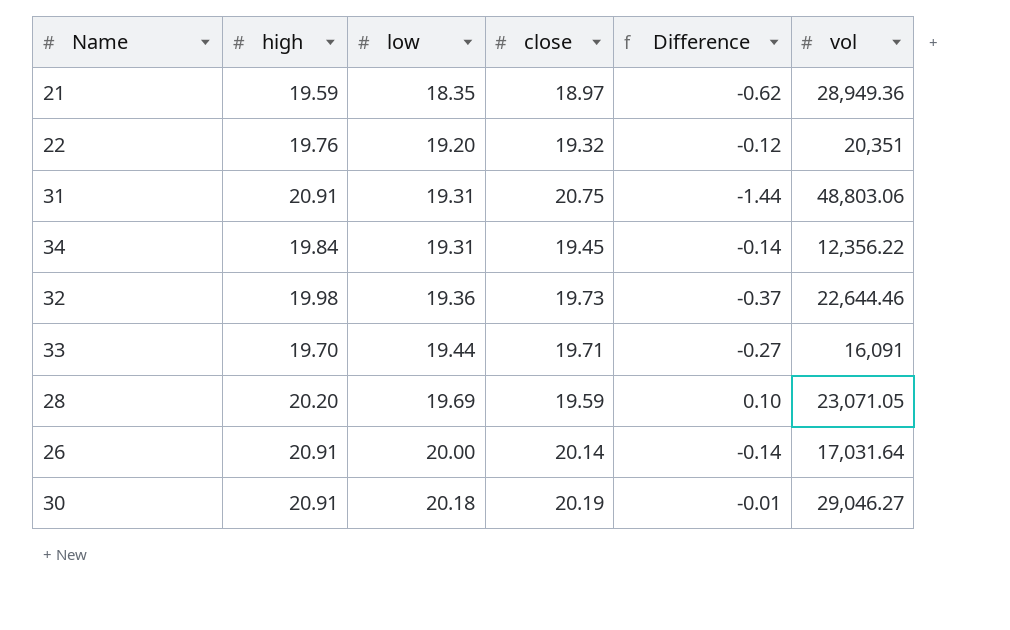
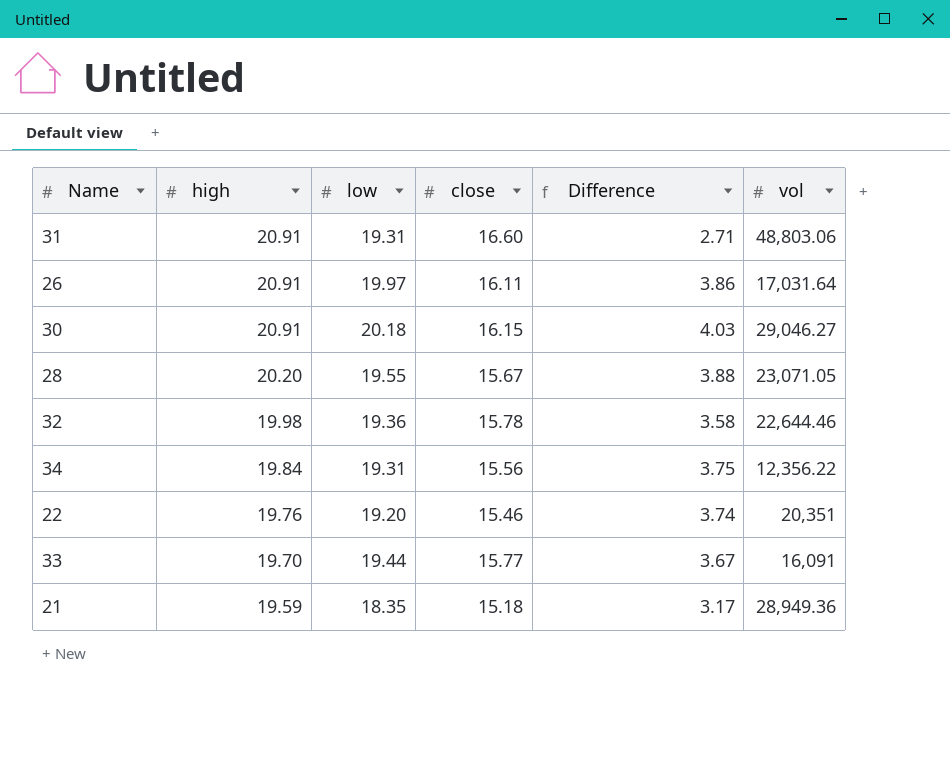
row order: low ascending -> high descending
31 | close: 20.75 -> 16.60
31 | Difference: -1.44 -> 2.71
26 | low: 20.00 -> 19.97
26 | close: 20.14 -> 16.11
26 | Difference: -0.14 -> 3.86
30 | close: 20.19 -> 16.15
30 | Difference: -0.01 -> 4.03
28 | low: 19.69 -> 19.55
28 | close: 19.59 -> 15.67
28 | Difference: 0.10 -> 3.88
32 | close: 19.73 -> 15.78
32 | Difference: -0.37 -> 3.58
34 | close: 19.45 -> 15.56
34 | Difference: -0.14 -> 3.75
22 | close: 19.32 -> 15.46
22 | Difference: -0.12 -> 3.74
33 | close: 19.71 -> 15.77
33 | Difference: -0.27 -> 3.67
21 | close: 18.97 -> 15.18
21 | Difference: -0.62 -> 3.17

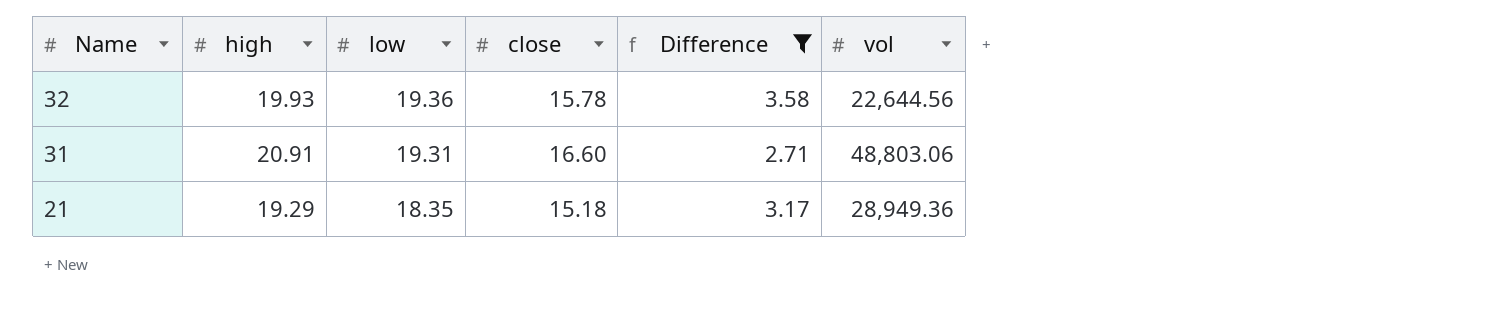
filter: none -> Difference <= 3.58
row order: high descending -> Name descending
32 | high: 19.98 -> 19.93
32 | vol: 22,644.46 -> 22,644.56
21 | high: 19.59 -> 19.29

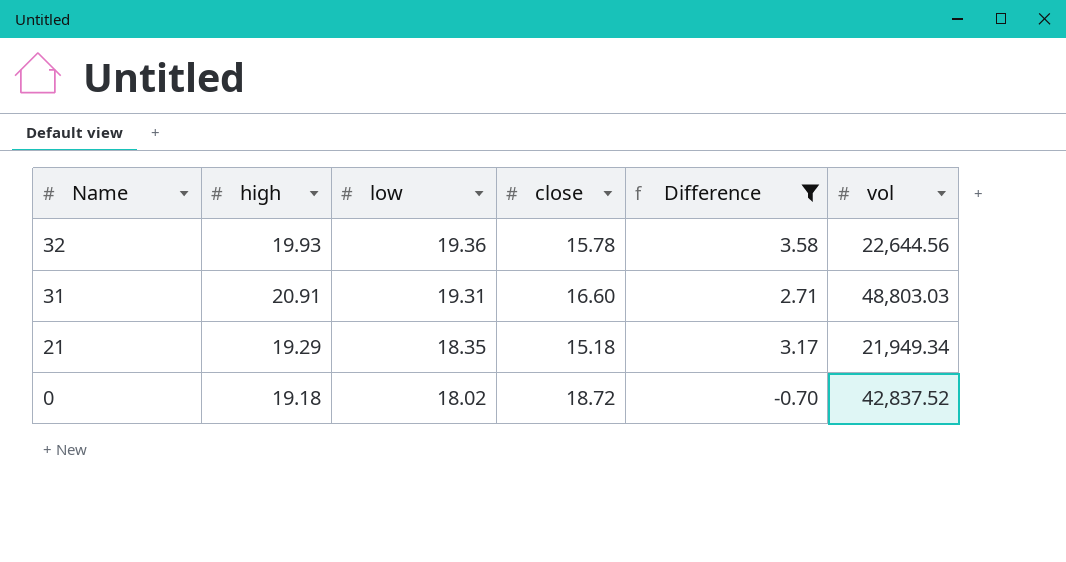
31 | vol: 48,803.06 -> 48,803.03
21 | vol: 28,949.36 -> 21,949.34
row 0: none -> 19.18 | 18.02 | 18.72 | -0.70 | 42,837.52

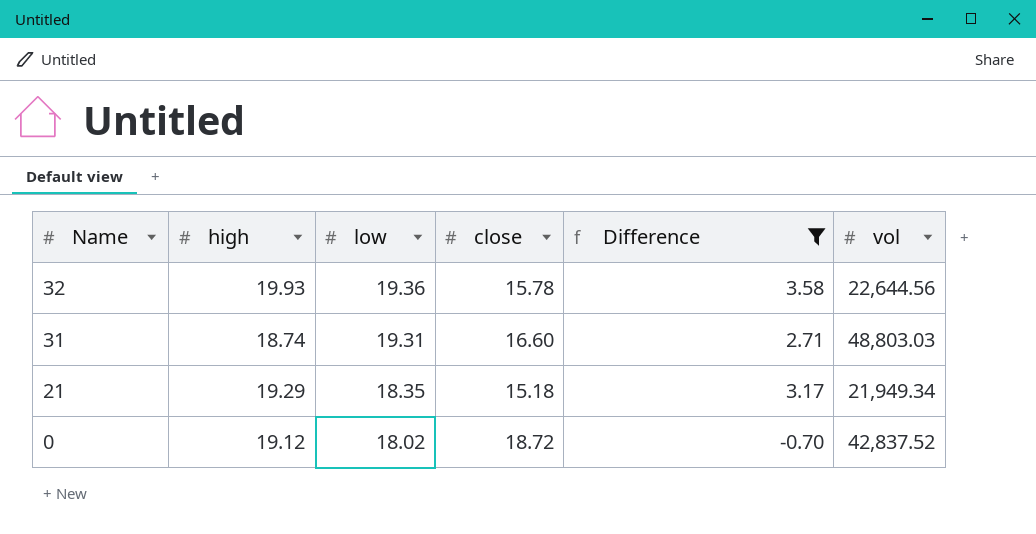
31 | high: 20.91 -> 18.74
0 | high: 19.18 -> 19.12

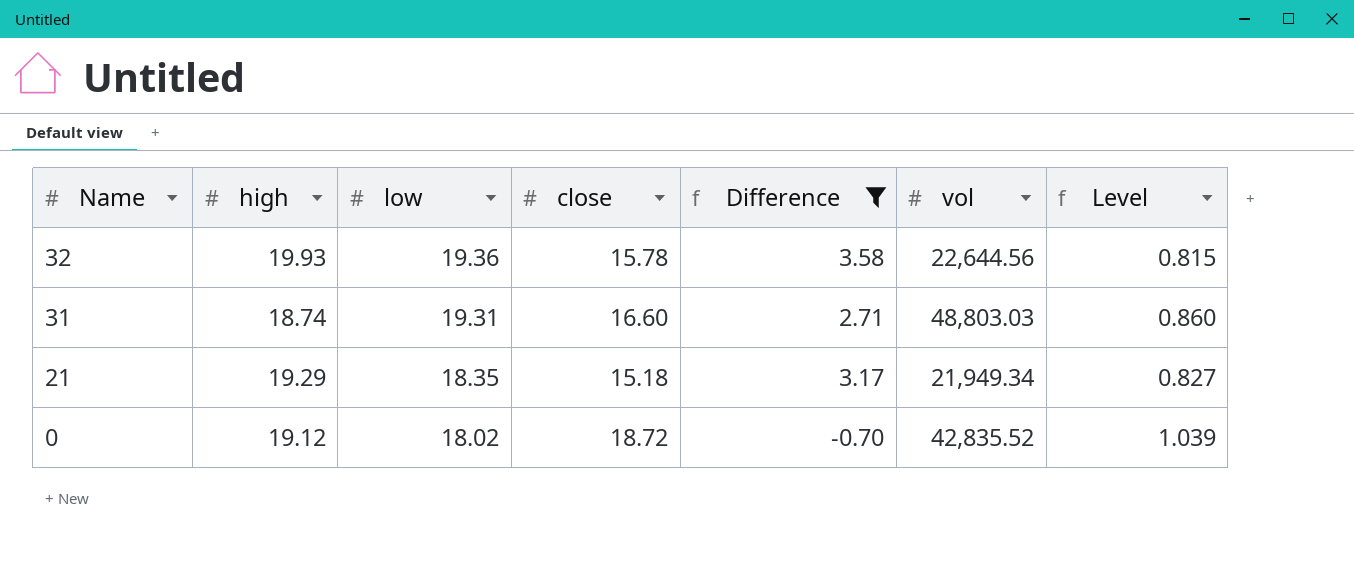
column Level | formula: none -> [close] / [low]
0 | vol: 42,837.52 -> 42,835.52

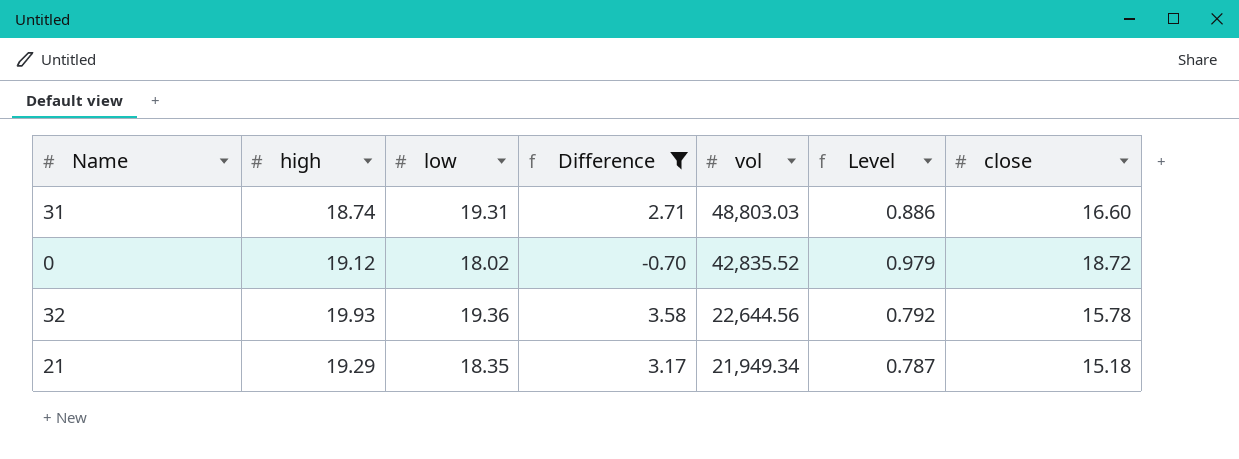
row order: Name descending -> vol descending
column Level | formula: [close] / [low] -> [close] / [high]
column close | position: 4 -> 7

